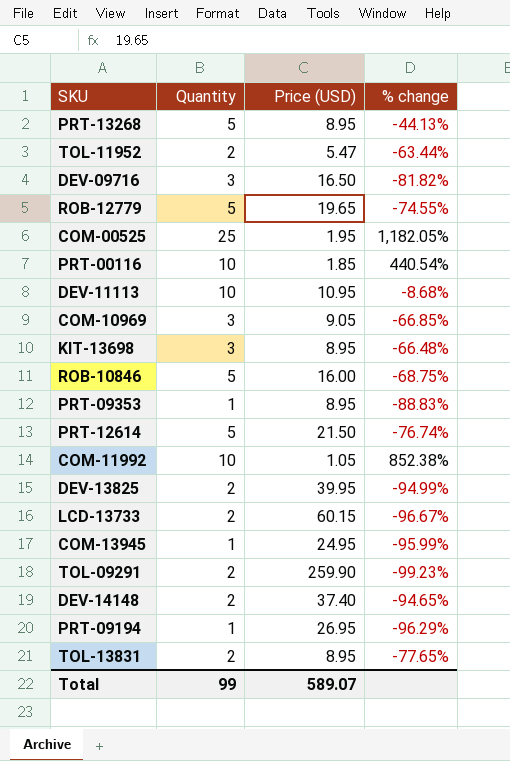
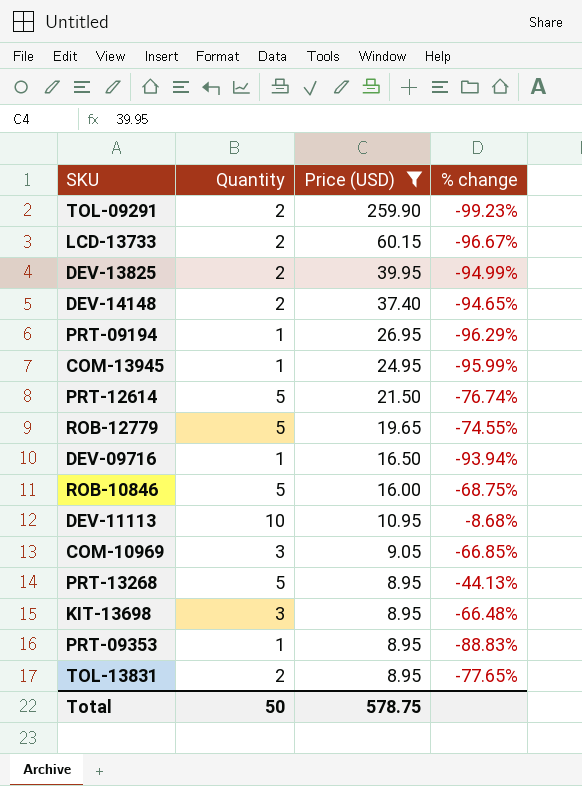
filter: none -> Price (USD) >= 8.95
row order: none -> Price (USD) descending
DEV-09716 | Quantity: 3 -> 1
DEV-09716 | % change: -81.82% -> -93.94%
Total | Quantity: 99 -> 50
Total | Price (USD): 589.07 -> 578.75

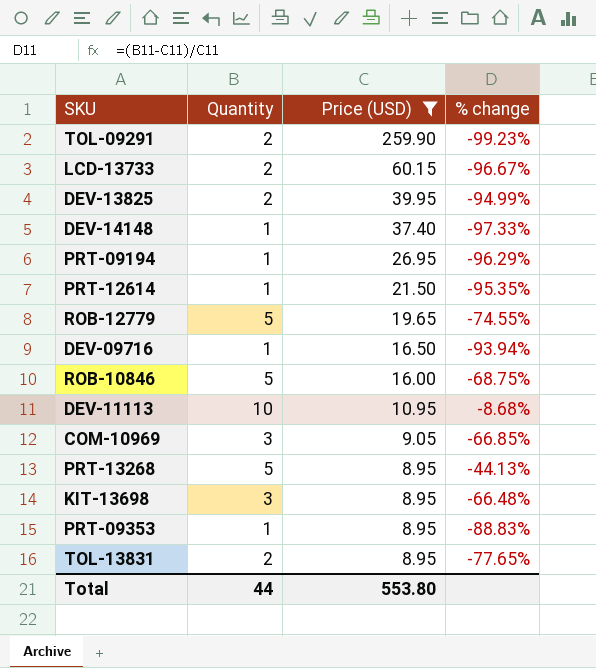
row COM-13945: 1 | 24.95 | -95.99% -> none
DEV-14148 | Quantity: 2 -> 1
DEV-14148 | % change: -94.65% -> -97.33%
PRT-12614 | Quantity: 5 -> 1
PRT-12614 | % change: -76.74% -> -95.35%
Total | Quantity: 50 -> 44
Total | Price (USD): 578.75 -> 553.80

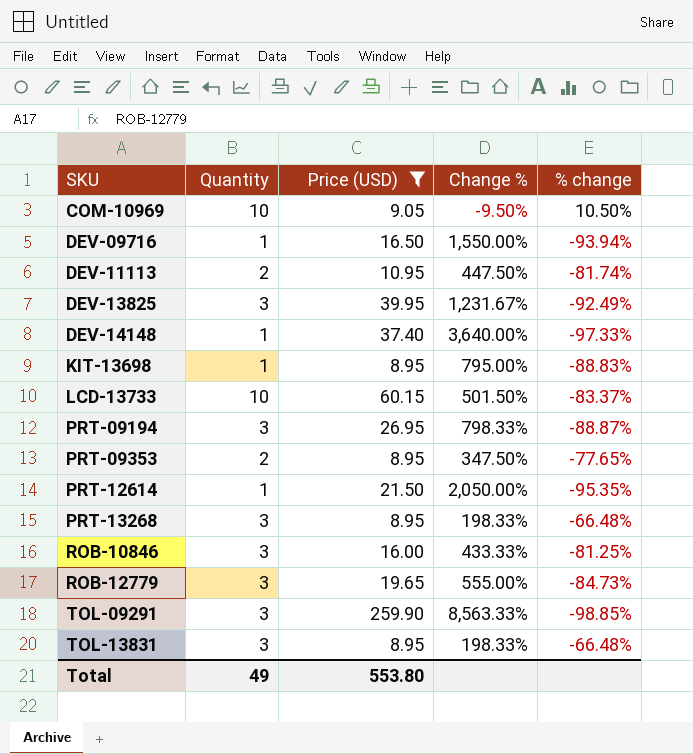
row order: Price (USD) descending -> SKU ascending
column Change % | formula: none -> ([Price (USD)] - [Quantity]) / [Quantity]
COM-10969 | Quantity: 3 -> 10
COM-10969 | % change: -66.85% -> 10.50%
DEV-11113 | Quantity: 10 -> 2
DEV-11113 | % change: -8.68% -> -81.74%
DEV-13825 | Quantity: 2 -> 3
DEV-13825 | % change: -94.99% -> -92.49%
KIT-13698 | Quantity: 3 -> 1
KIT-13698 | % change: -66.48% -> -88.83%
LCD-13733 | Quantity: 2 -> 10
LCD-13733 | % change: -96.67% -> -83.37%
PRT-09194 | Quantity: 1 -> 3
PRT-09194 | % change: -96.29% -> -88.87%
PRT-09353 | Quantity: 1 -> 2
PRT-09353 | % change: -88.83% -> -77.65%
PRT-13268 | Quantity: 5 -> 3
PRT-13268 | % change: -44.13% -> -66.48%
ROB-10846 | Quantity: 5 -> 3
ROB-10846 | % change: -68.75% -> -81.25%
ROB-12779 | Quantity: 5 -> 3
ROB-12779 | % change: -74.55% -> -84.73%
TOL-09291 | Quantity: 2 -> 3
TOL-09291 | % change: -99.23% -> -98.85%
TOL-13831 | Quantity: 2 -> 3
TOL-13831 | % change: -77.65% -> -66.48%
Total | Quantity: 44 -> 49

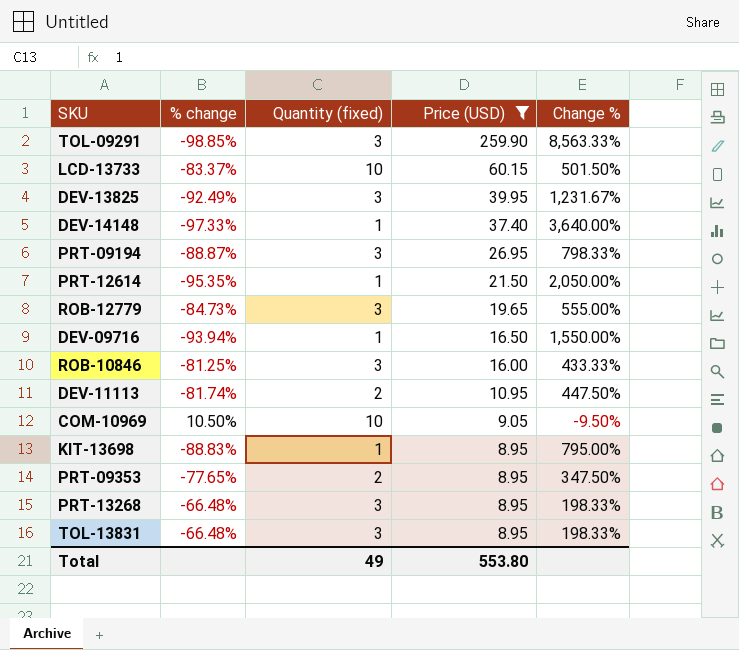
row order: SKU ascending -> Price (USD) descending
column % change | position: 5 -> 2
column name: Quantity -> Quantity (fixed)

